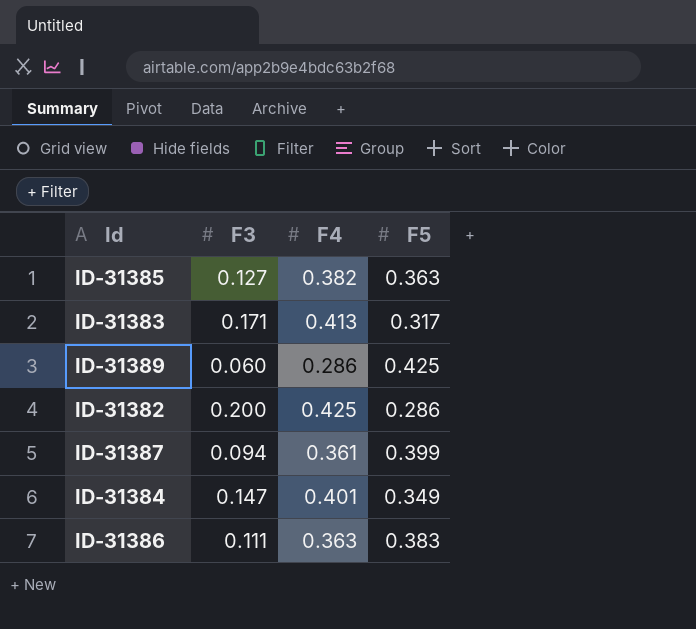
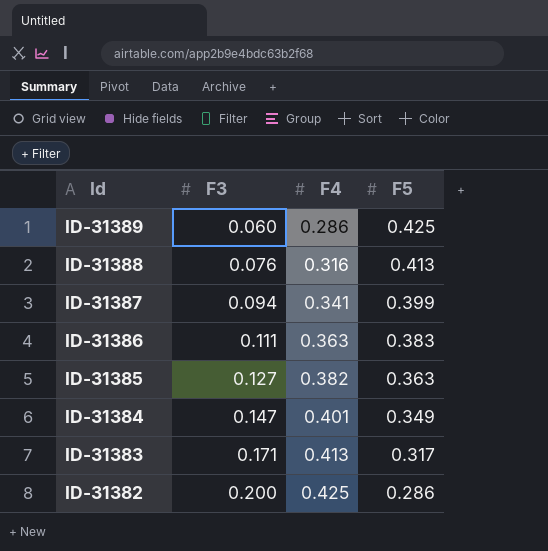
row order: none -> Id descending
row ID-31388: none -> 0.076 | 0.316 | 0.413
ID-31387 | F4: 0.361 -> 0.341

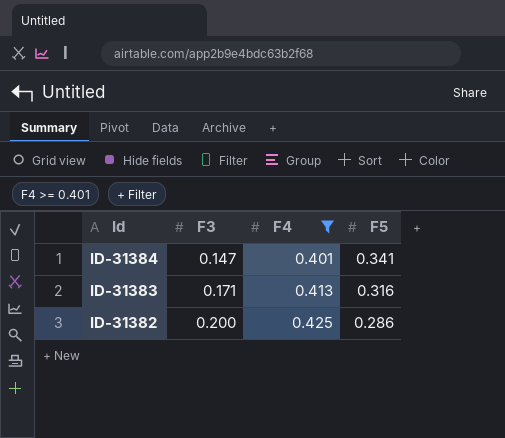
filter: none -> F4 >= 0.401
ID-31384 | F5: 0.349 -> 0.341
ID-31383 | F5: 0.317 -> 0.316

